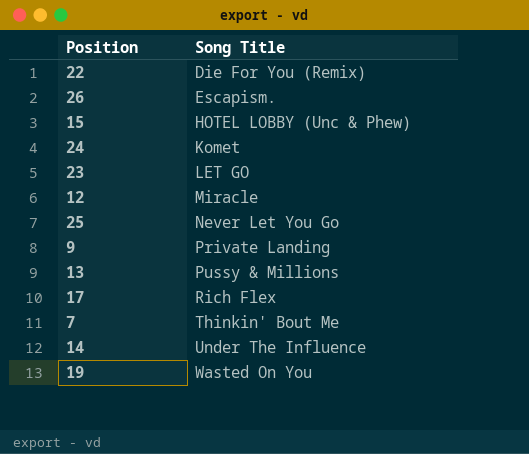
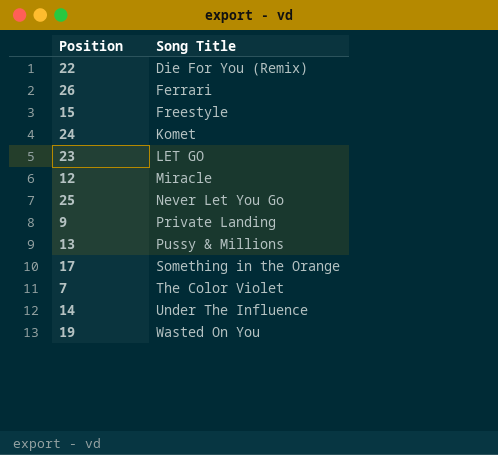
26 | Song Title: Escapism. -> Ferrari
15 | Song Title: HOTEL LOBBY (Unc & Phew) -> Freestyle
17 | Song Title: Rich Flex -> Something in the Orange
7 | Song Title: Thinkin' Bout Me -> The Color Violet

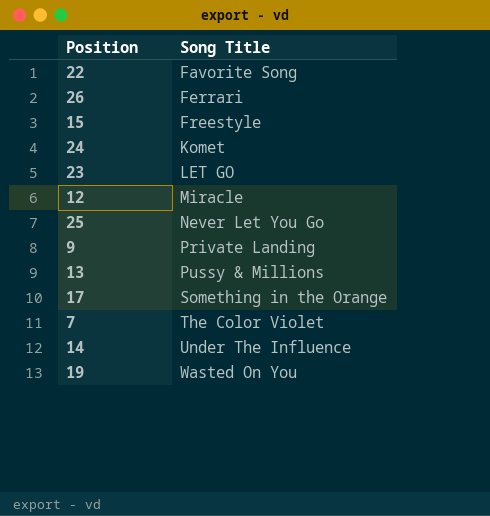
22 | Song Title: Die For You (Remix) -> Favorite Song

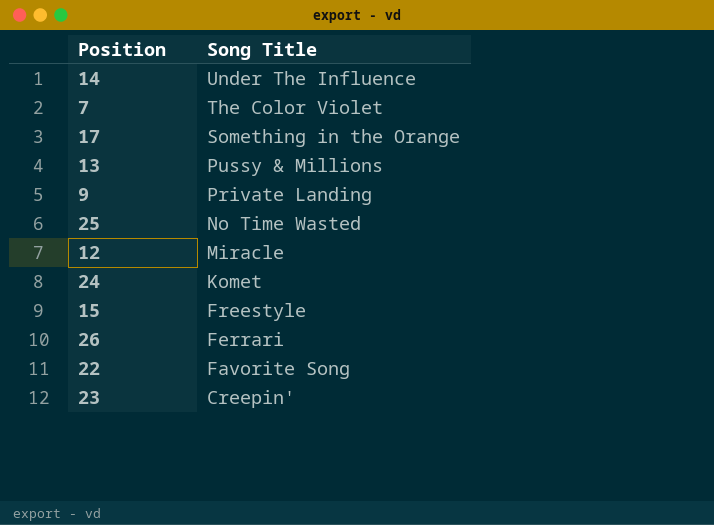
row order: Song Title ascending -> Song Title descending
row 19: Wasted On You -> none
25 | Song Title: Never Let You Go -> No Time Wasted
23 | Song Title: LET GO -> Creepin'

